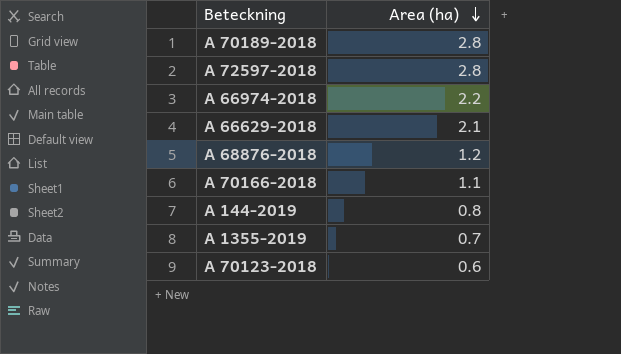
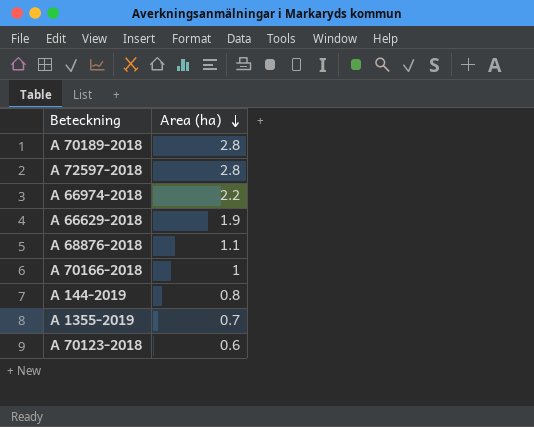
A 66629-2018 | Area (ha): 2.1 -> 1.9
A 68876-2018 | Area (ha): 1.2 -> 1.1
A 70166-2018 | Area (ha): 1.1 -> 1

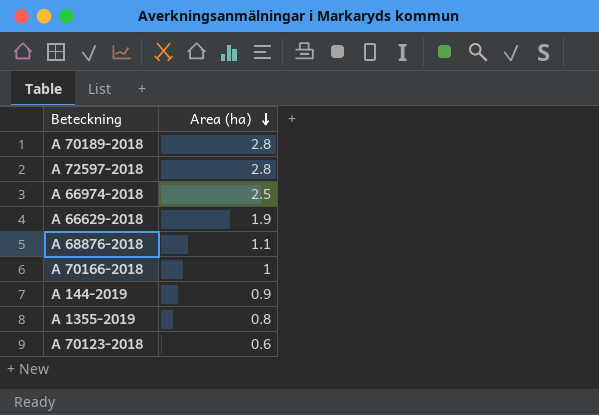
A 66974-2018 | Area (ha): 2.2 -> 2.5
A 144-2019 | Area (ha): 0.8 -> 0.9
A 1355-2019 | Area (ha): 0.7 -> 0.8

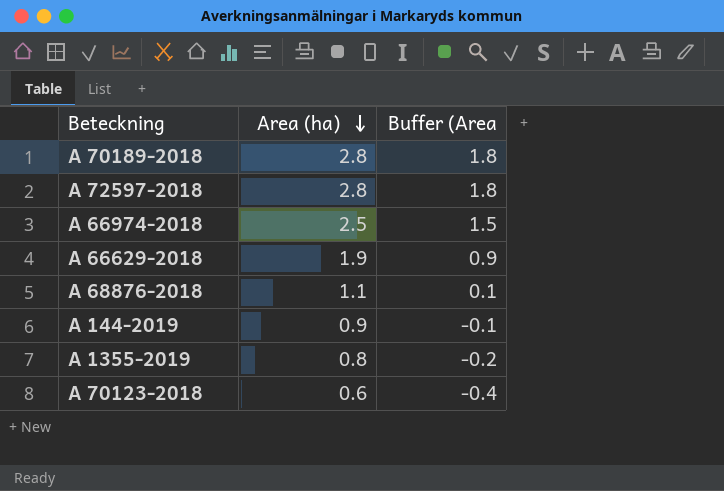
column Buffer (Area | formula: none -> [Area (ha)] - 1
row A 70166-2018: 1 -> none

